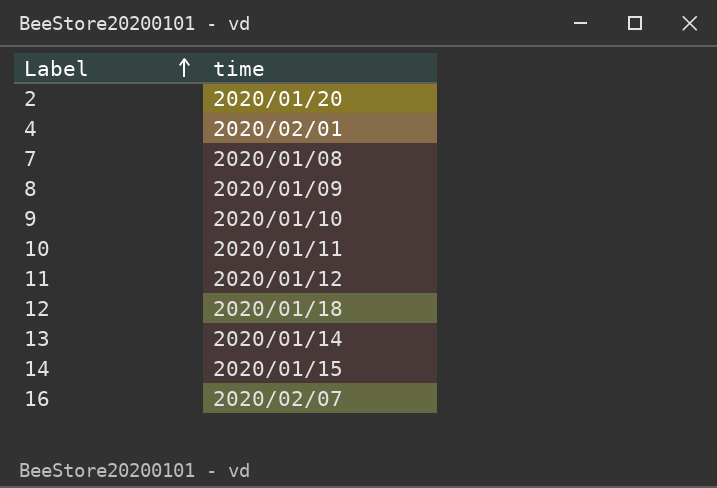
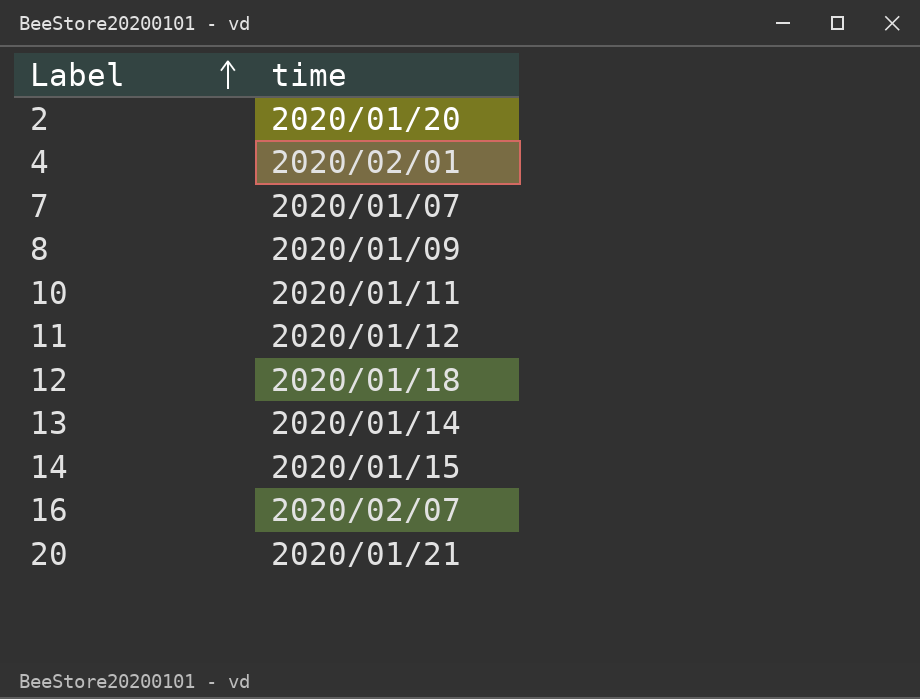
row 9: 2020/01/10 -> none
7 | time: 2020/01/08 -> 2020/01/07
row 20: none -> 2020/01/21

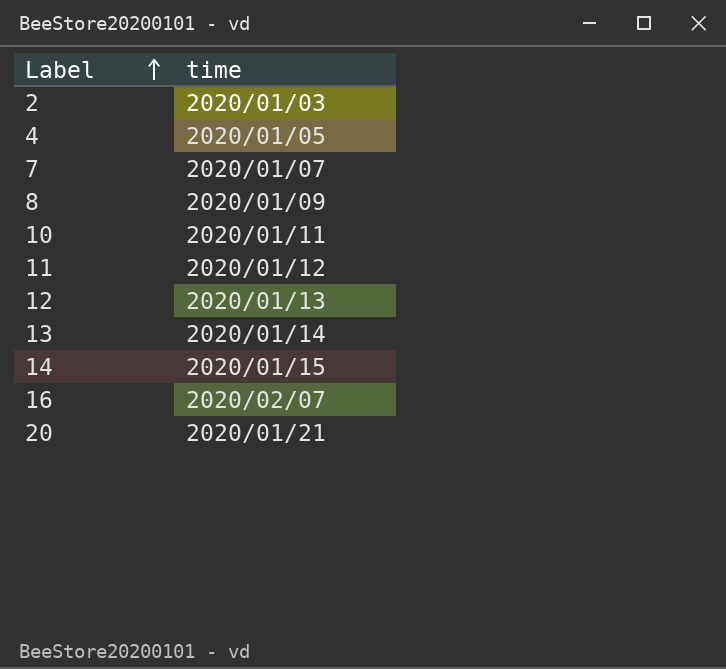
2 | time: 2020/01/20 -> 2020/01/03
4 | time: 2020/02/01 -> 2020/01/05
12 | time: 2020/01/18 -> 2020/01/13

